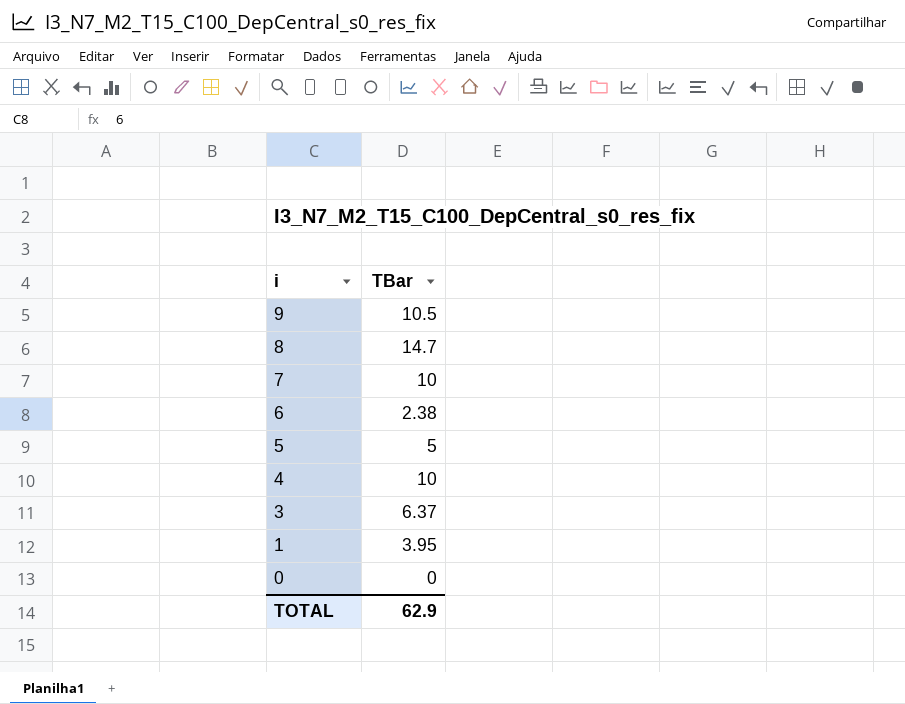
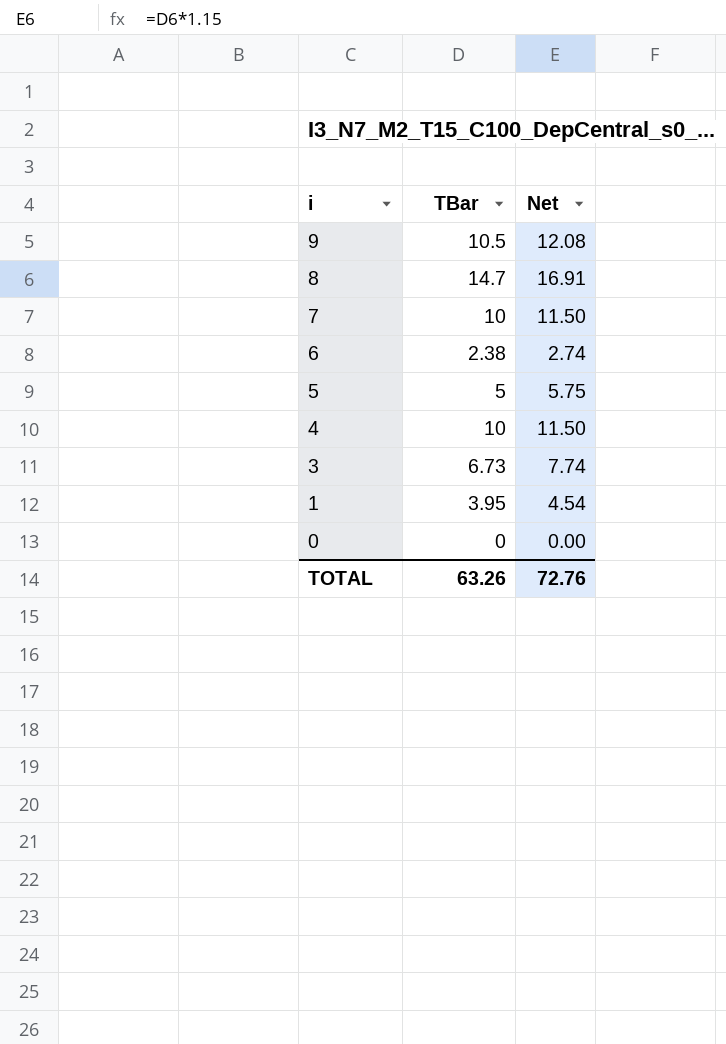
column Net | formula: none -> [TBar] * 1.15
3 | TBar: 6.37 -> 6.73
TOTAL | TBar: 62.9 -> 63.26

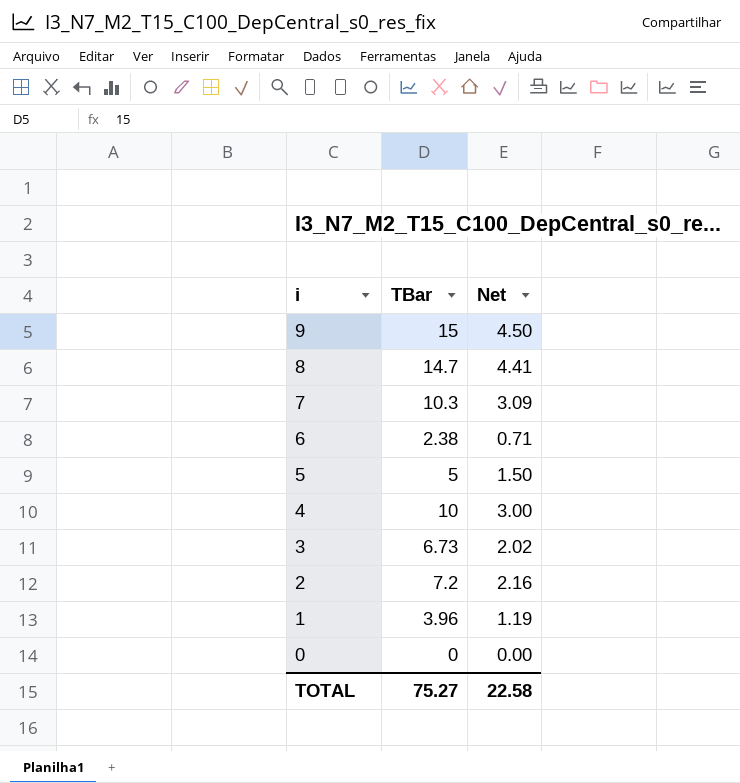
column Net | formula: [TBar] * 1.15 -> [TBar] * 0.3
9 | TBar: 10.5 -> 15
7 | TBar: 10 -> 10.3
row 2: none -> 7.2 | 2.16
1 | TBar: 3.95 -> 3.96
TOTAL | TBar: 63.26 -> 75.27
TOTAL | Net: 72.76 -> 22.58

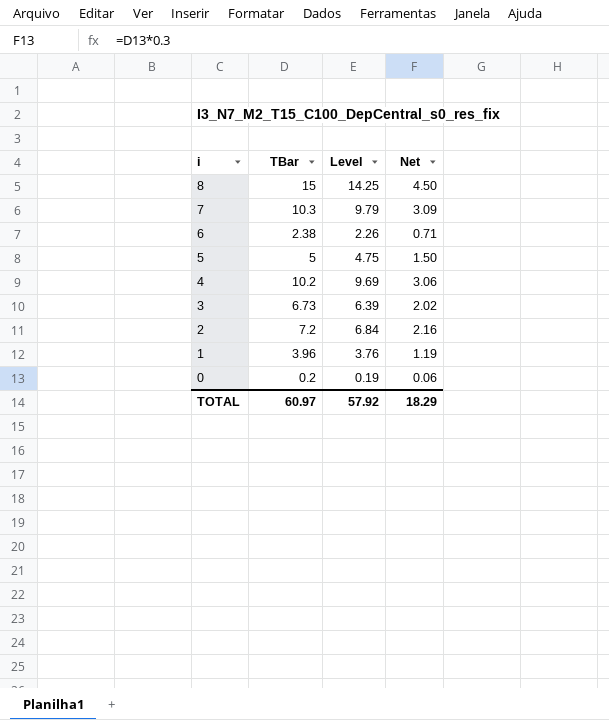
column Level | formula: none -> [TBar] * 0.95
row 9: 15 | 4.50 -> none
8 | TBar: 14.7 -> 15
8 | Net: 4.41 -> 4.50
4 | TBar: 10 -> 10.2
4 | Net: 3.00 -> 3.06
0 | TBar: 0 -> 0.2
0 | Net: 0.00 -> 0.06
TOTAL | TBar: 75.27 -> 60.97
TOTAL | Net: 22.58 -> 18.29

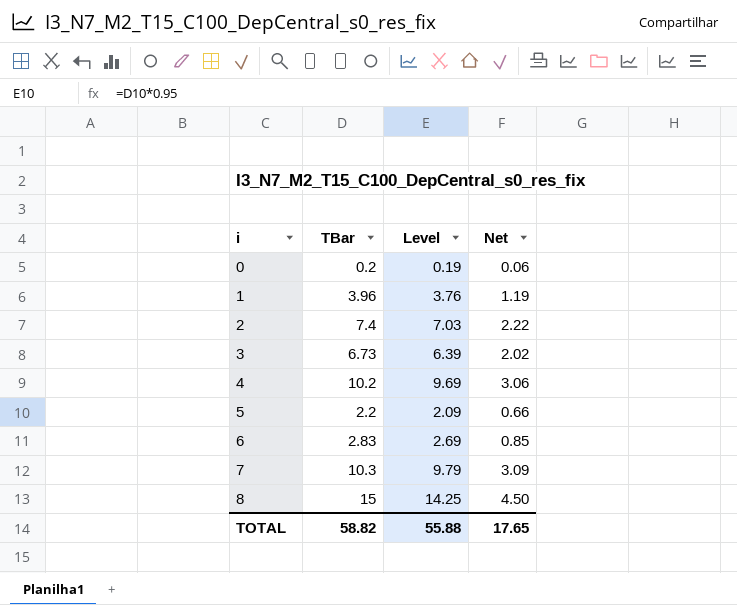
row order: i descending -> i ascending
2 | TBar: 7.2 -> 7.4
2 | Level: 6.84 -> 7.03
2 | Net: 2.16 -> 2.22
5 | TBar: 5 -> 2.2
5 | Level: 4.75 -> 2.09
5 | Net: 1.50 -> 0.66
6 | TBar: 2.38 -> 2.83
6 | Level: 2.26 -> 2.69
6 | Net: 0.71 -> 0.85
TOTAL | TBar: 60.97 -> 58.82
TOTAL | Level: 57.92 -> 55.88
TOTAL | Net: 18.29 -> 17.65

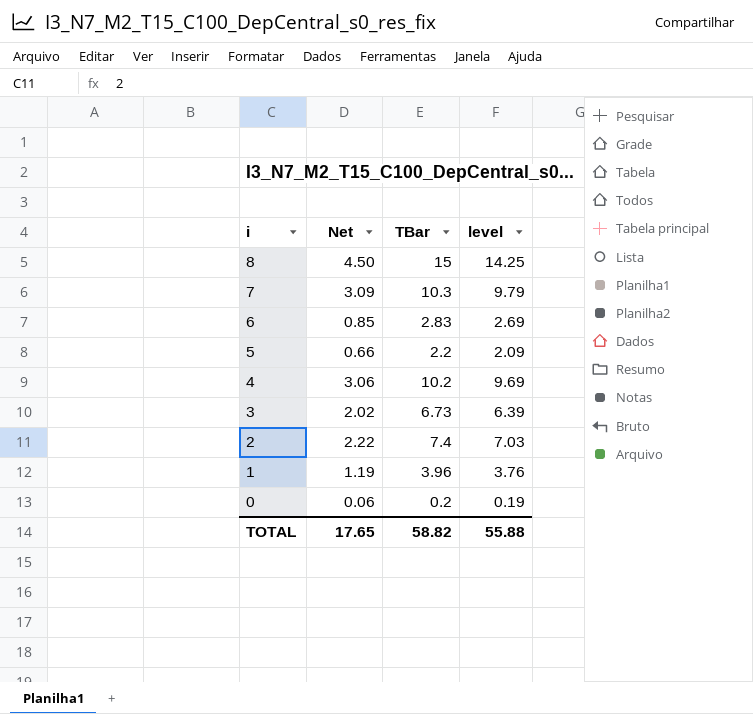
row order: i ascending -> i descending
column Net | position: 4 -> 2
column name: Level -> level

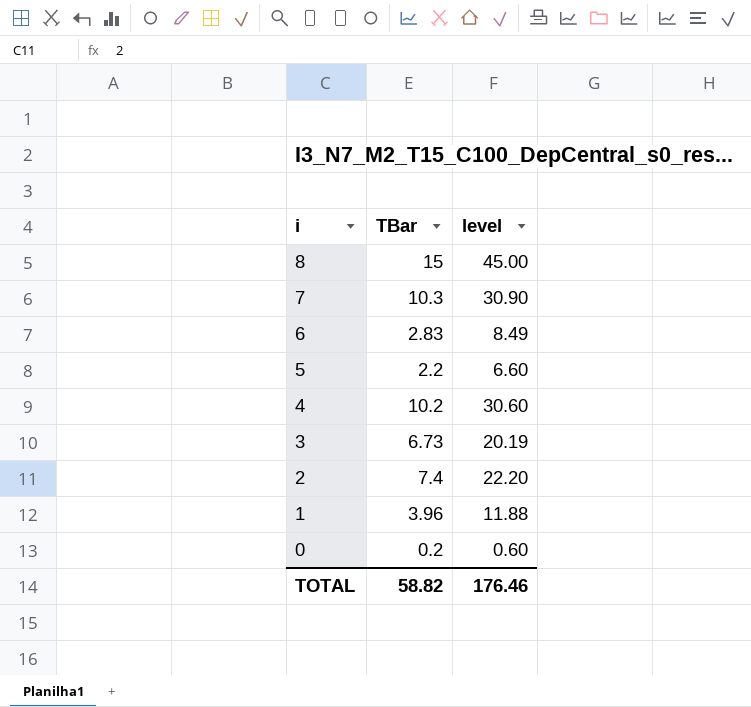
column Net | formula: [TBar] * 0.3 -> none
column level | formula: [TBar] * 0.95 -> [TBar] * 3
TOTAL | level: 55.88 -> 176.46

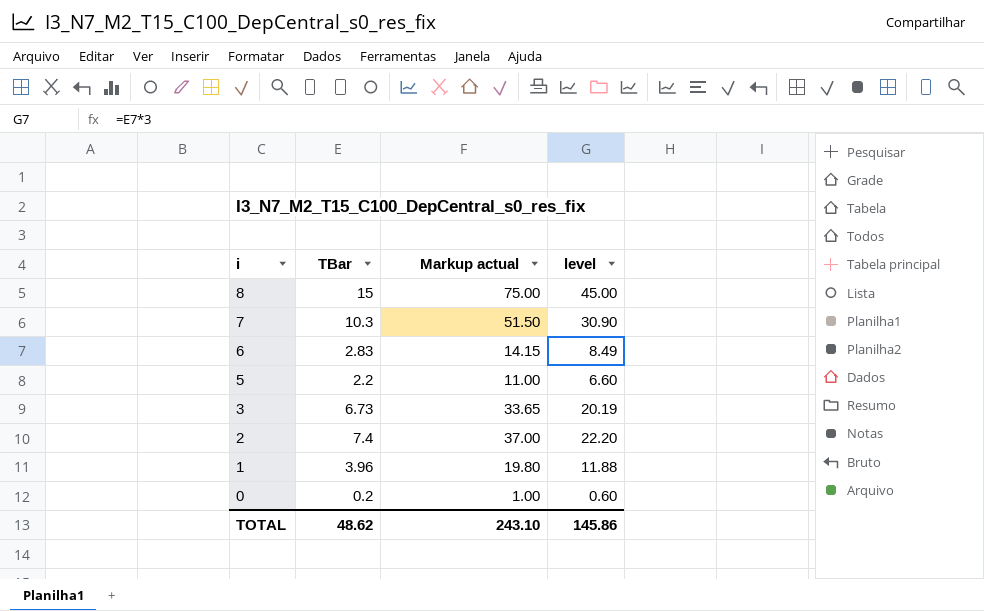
column Markup actual | formula: none -> [TBar] * 5
row 4: 10.2 | 30.60 -> none
TOTAL | TBar: 58.82 -> 48.62
TOTAL | level: 176.46 -> 145.86

